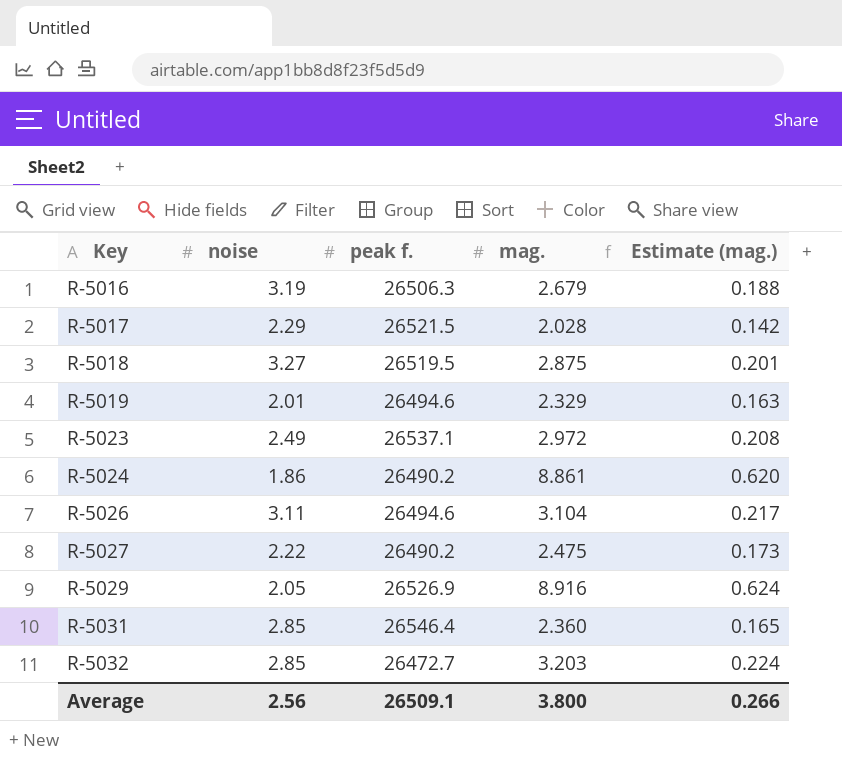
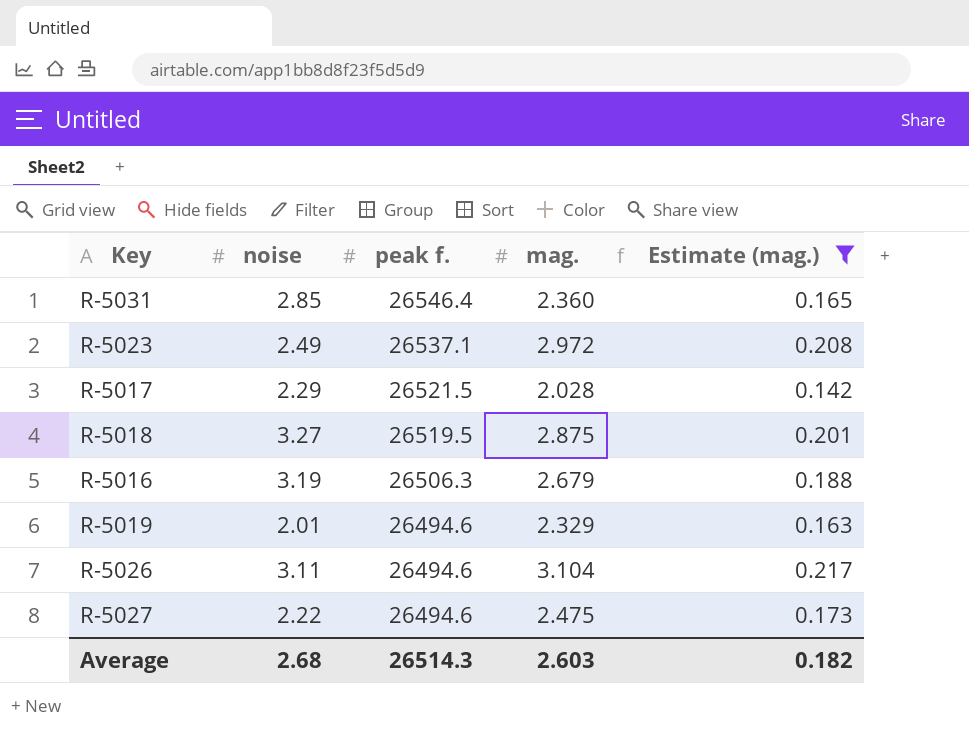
filter: none -> Estimate (mag.) <= 0.217
row order: Key ascending -> peak f. descending
R-5027 | peak f.: 26490.2 -> 26494.6
Average | noise: 2.56 -> 2.68
Average | peak f.: 26509.1 -> 26514.3
Average | mag.: 3.800 -> 2.603
Average | Estimate (mag.): 0.266 -> 0.182

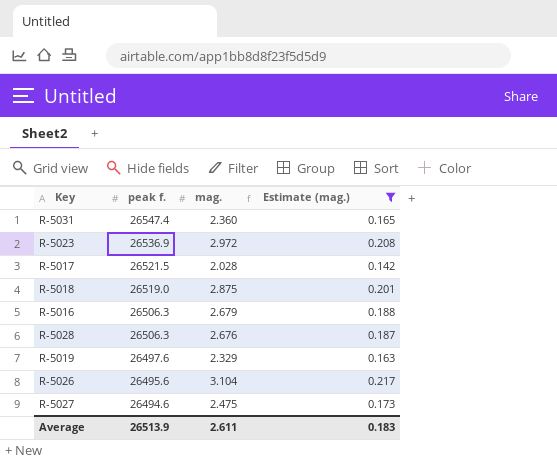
column noise | position: 2 -> none
R-5031 | peak f.: 26546.4 -> 26547.4
R-5023 | peak f.: 26537.1 -> 26536.9
R-5018 | peak f.: 26519.5 -> 26519.0
row R-5028: none -> 26506.3 | 2.676 | 0.187
R-5019 | peak f.: 26494.6 -> 26497.6
R-5026 | peak f.: 26494.6 -> 26495.6
Average | peak f.: 26514.3 -> 26513.9
Average | mag.: 2.603 -> 2.611
Average | Estimate (mag.): 0.182 -> 0.183

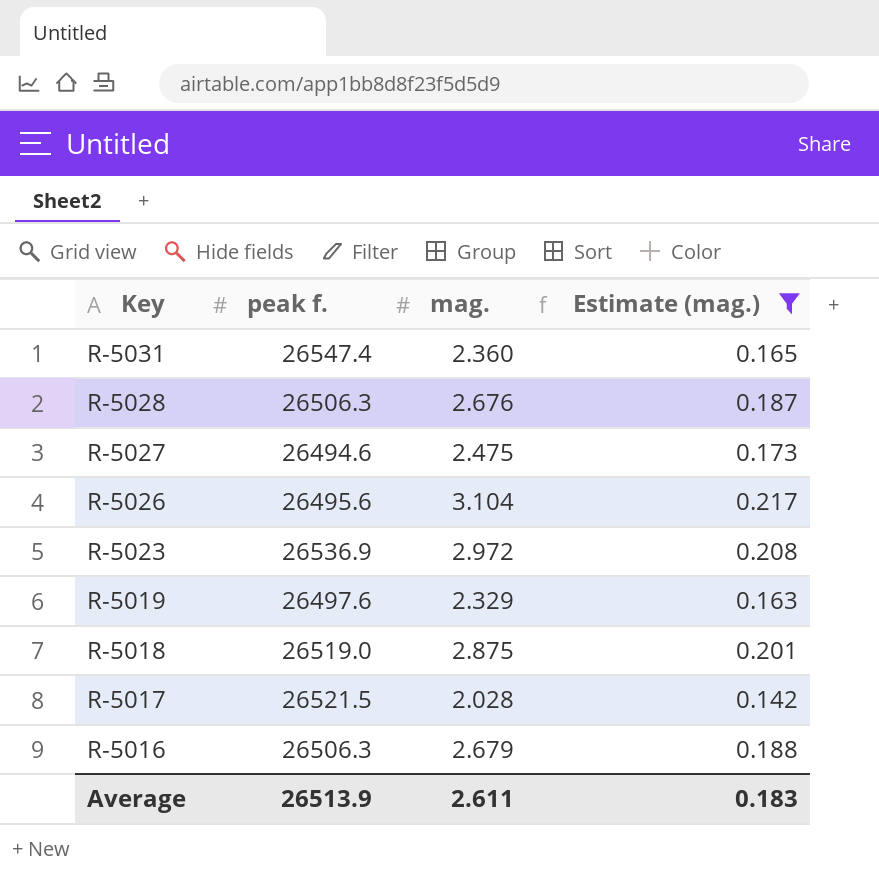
row order: peak f. descending -> Key descending

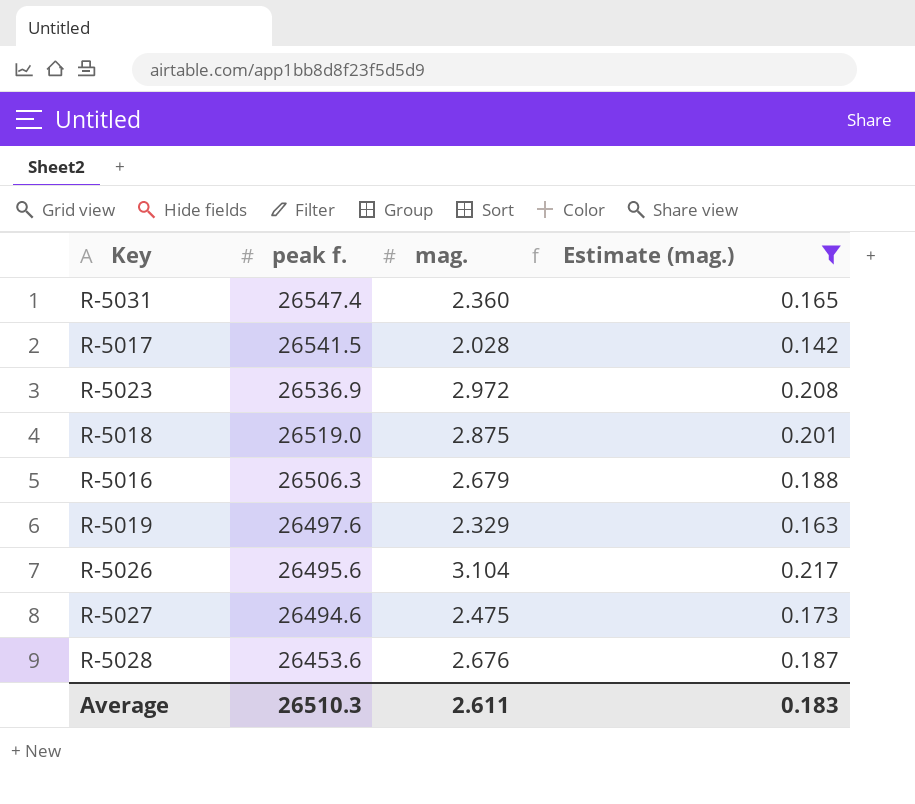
row order: Key descending -> peak f. descending
R-5017 | peak f.: 26521.5 -> 26541.5
R-5028 | peak f.: 26506.3 -> 26453.6
Average | peak f.: 26513.9 -> 26510.3

